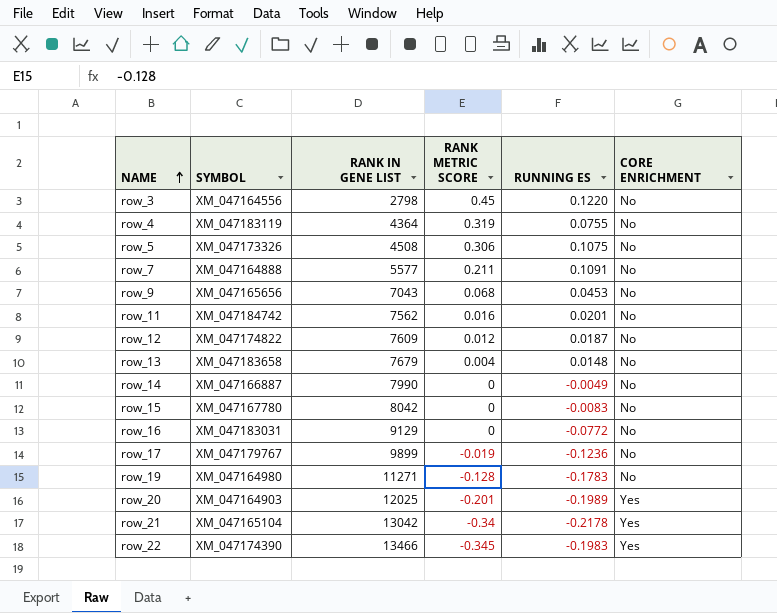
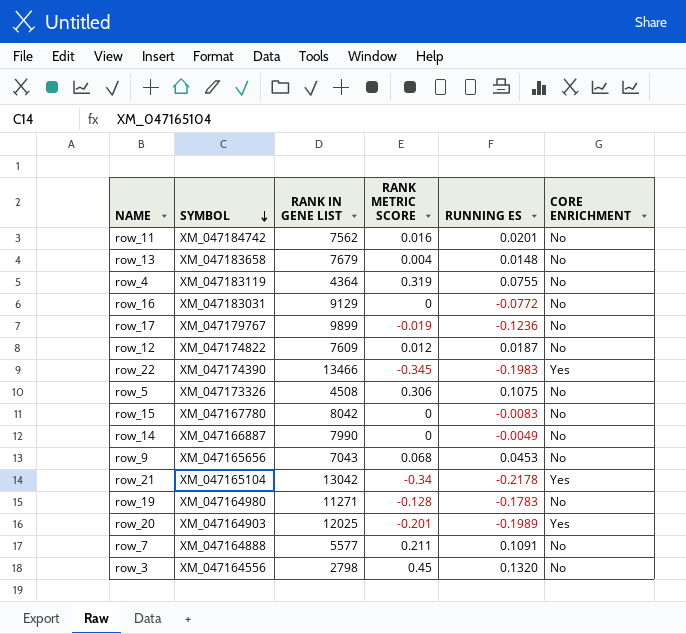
row order: NAME ascending -> SYMBOL descending
row_3 | RUNNING ES: 0.1220 -> 0.1320

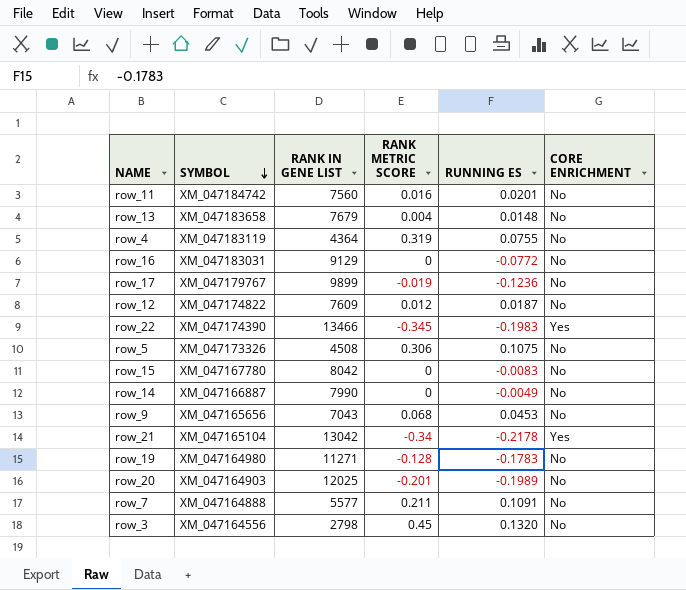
row_11 | RANK IN GENE LIST: 7562 -> 7560
row_20 | CORE ENRICHMENT: Yes -> No

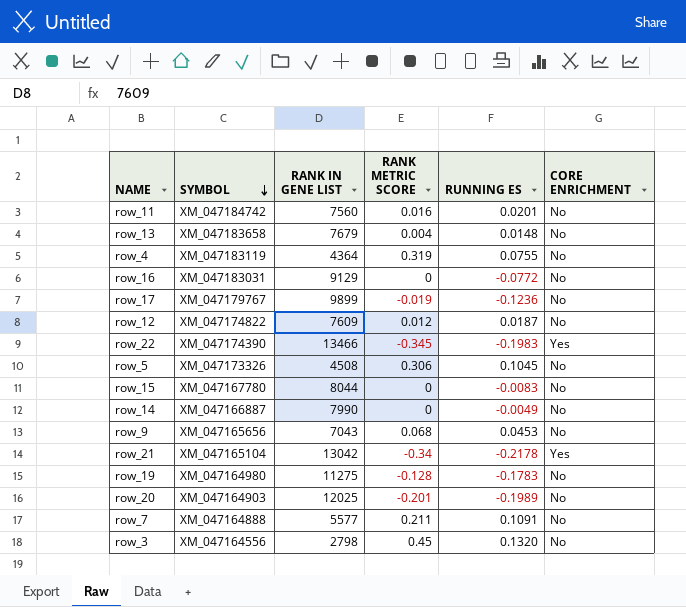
row_5 | RUNNING ES: 0.1075 -> 0.1045
row_15 | RANK IN GENE LIST: 8042 -> 8044
row_19 | RANK IN GENE LIST: 11271 -> 11275

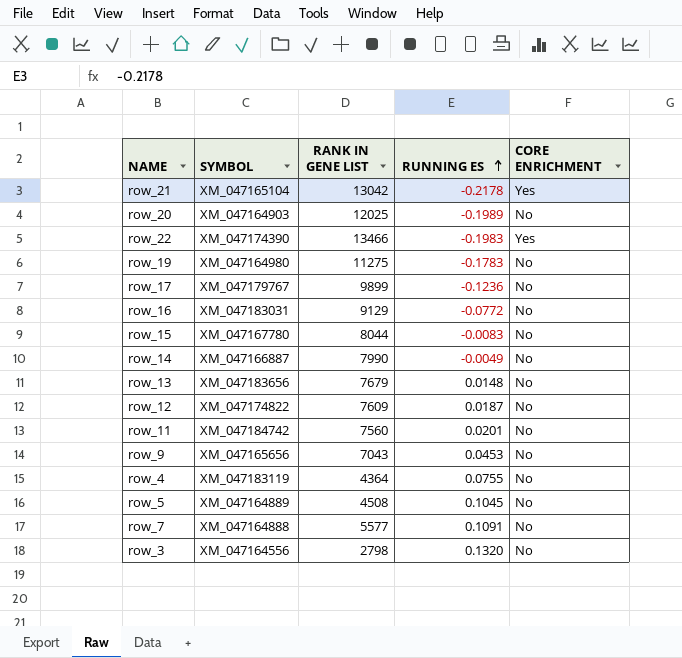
row order: SYMBOL descending -> RUNNING ES ascending
column RANK METRIC SCORE | position: 4 -> none
row_13 | SYMBOL: XM_047183658 -> XM_047183656
row_5 | SYMBOL: XM_047173326 -> XM_047164889

